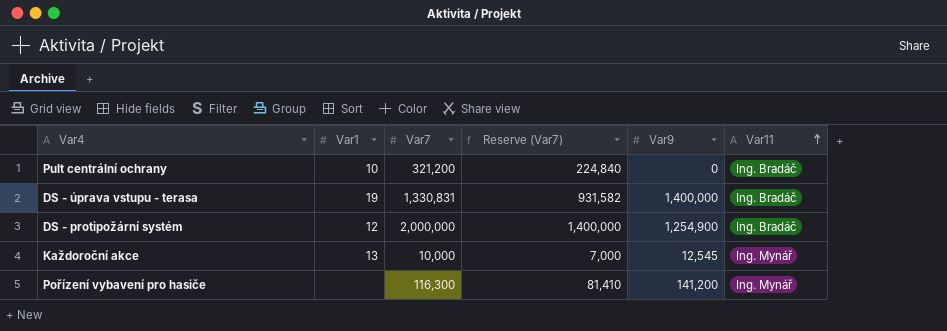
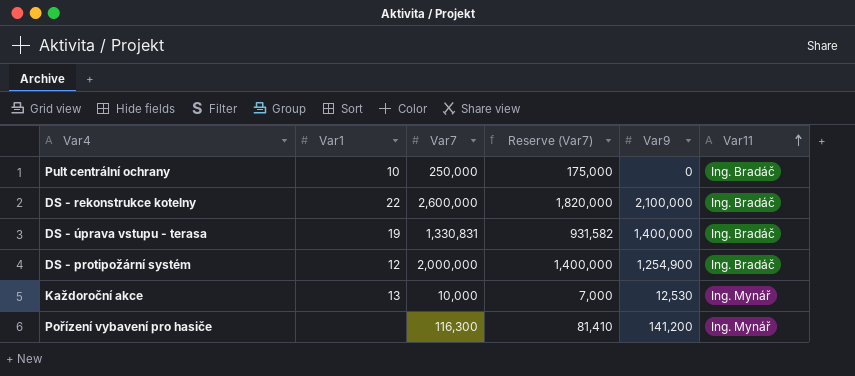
Pult centrální ochrany | Var7: 321,200 -> 250,000
Pult centrální ochrany | Reserve (Var7): 224,840 -> 175,000
row DS - rekonstrukce kotelny: none -> 22 | 2,600,000 | 1,820,000 | 2,100,000 | Ing. Bradáč
Každoroční akce | Var9: 12,545 -> 12,530

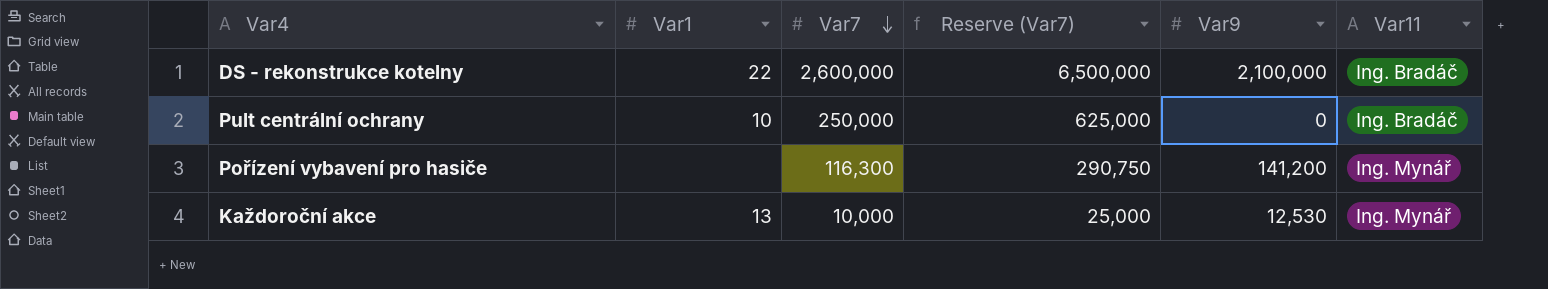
row order: Var11 ascending -> Var7 descending
column Reserve (Var7) | formula: [Var7] * 0.7 -> [Var7] * 2.5
row DS - úprava vstupu - terasa: 19 | 1,330,831 | 931,582 | 1,400,000 | Ing. Bradáč -> none
row DS - protipožární systém: 12 | 2,000,000 | 1,400,000 | 1,254,900 | Ing. Bradáč -> none

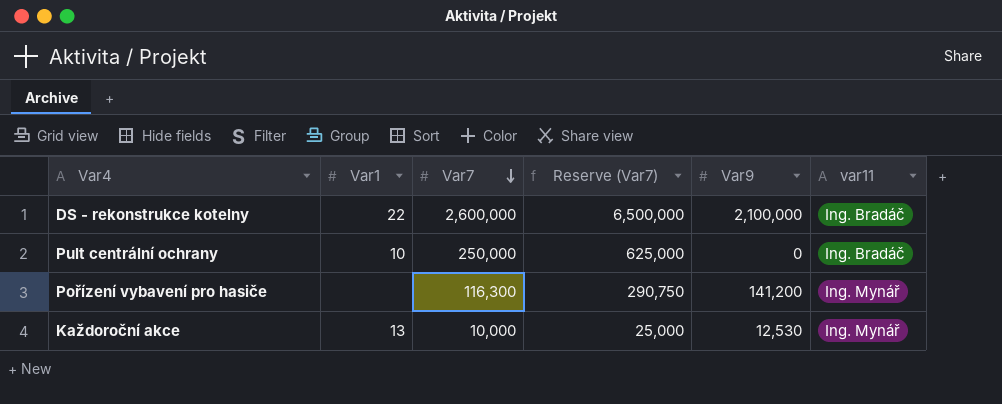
column name: Var11 -> var11

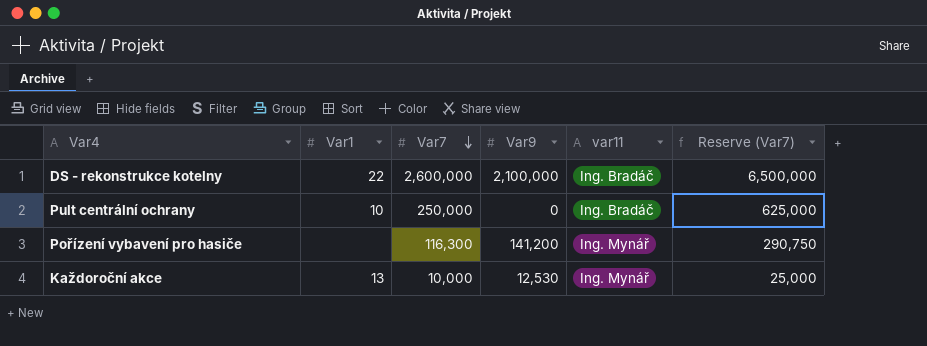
column Reserve (Var7) | position: 4 -> 6

